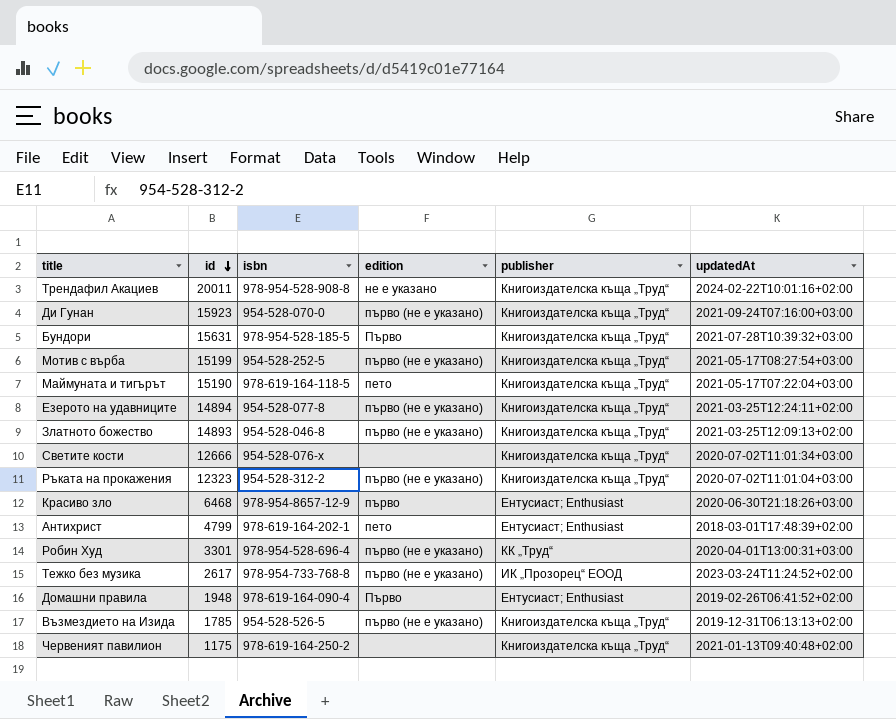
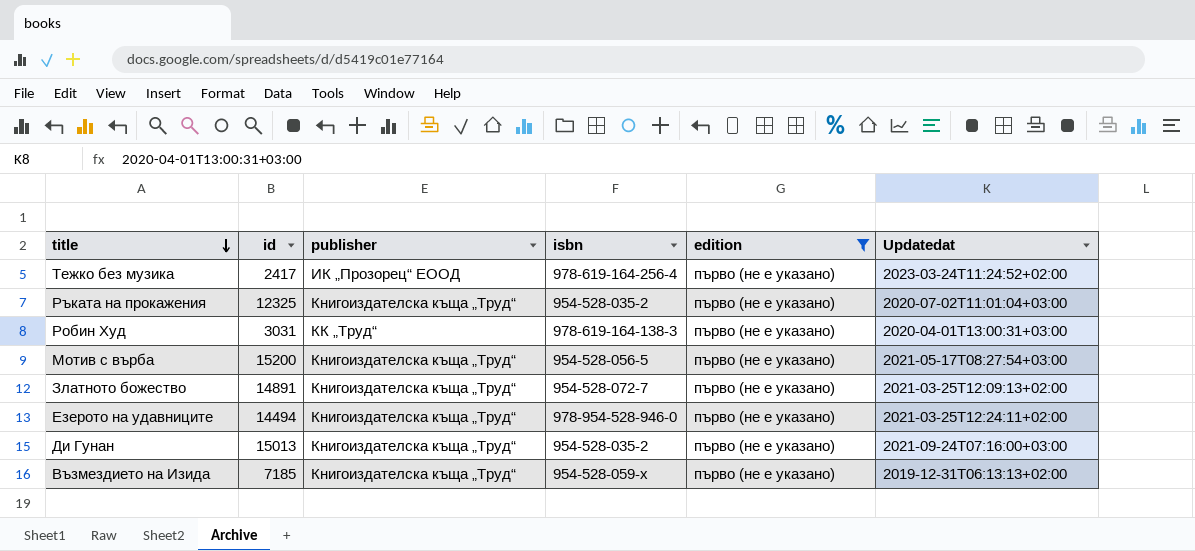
filter: none -> edition = първо (не е указано)
row order: id descending -> title descending
column publisher | position: 5 -> 3
column name: updatedAt -> Updatedat
Тежко без музика | id: 2617 -> 2417
Тежко без музика | isbn: 978-954-733-768-8 -> 978-619-164-256-4
Ръката на прокажения | id: 12323 -> 12325
Ръката на прокажения | isbn: 954-528-312-2 -> 954-528-035-2
Робин Худ | id: 3301 -> 3031
Робин Худ | isbn: 978-954-528-696-4 -> 978-619-164-138-3
Мотив с върба | id: 15199 -> 15200
Мотив с върба | isbn: 954-528-252-5 -> 954-528-056-5
Златното божество | id: 14893 -> 14891
Златното божество | isbn: 954-528-046-8 -> 954-528-072-7
Езерото на удавниците | id: 14894 -> 14494
Езерото на удавниците | isbn: 954-528-077-8 -> 978-954-528-946-0
Ди Гунан | id: 15923 -> 15013
Ди Гунан | isbn: 954-528-070-0 -> 954-528-035-2
Възмездието на Изида | id: 1785 -> 7185
Възмездието на Изида | isbn: 954-528-526-5 -> 954-528-059-х

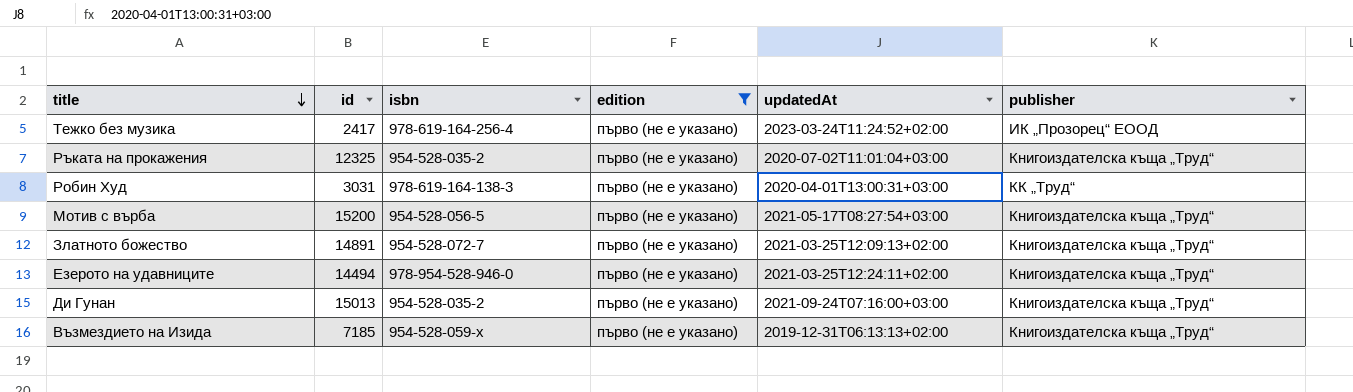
column name: Updatedat -> updatedAt
column publisher | position: 3 -> 6

